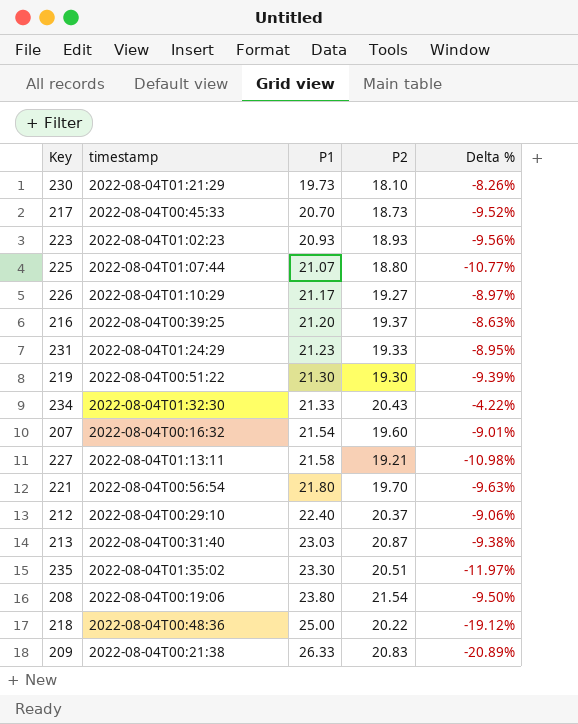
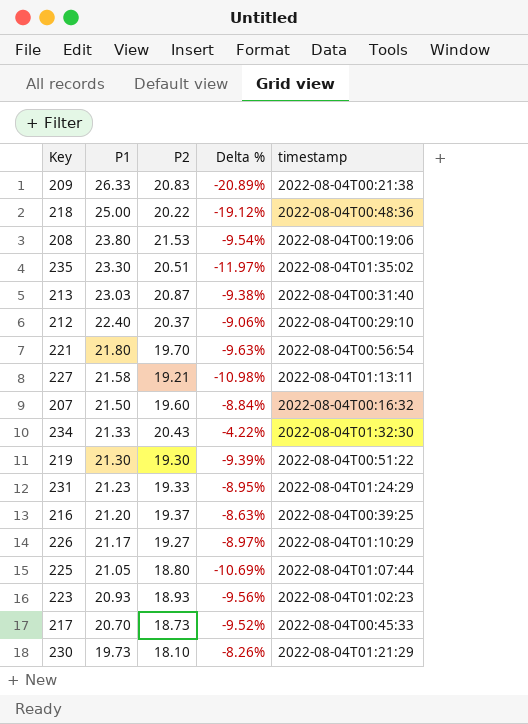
row order: P1 ascending -> P1 descending
column timestamp | position: 2 -> 5
208 | P2: 21.54 -> 21.53
208 | Delta %: -9.50% -> -9.54%
207 | P1: 21.54 -> 21.50
207 | Delta %: -9.01% -> -8.84%
225 | P1: 21.07 -> 21.05
225 | Delta %: -10.77% -> -10.69%

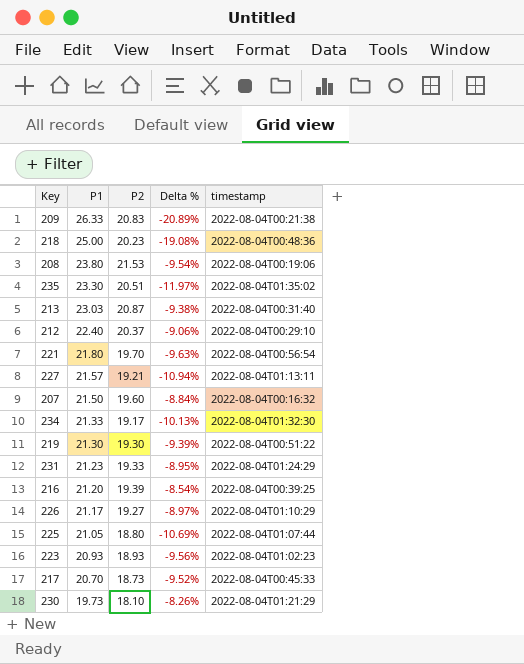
218 | P2: 20.22 -> 20.23
218 | Delta %: -19.12% -> -19.08%
227 | P1: 21.58 -> 21.57
227 | Delta %: -10.98% -> -10.94%
234 | P2: 20.43 -> 19.17
234 | Delta %: -4.22% -> -10.13%
216 | P2: 19.37 -> 19.39
216 | Delta %: -8.63% -> -8.54%

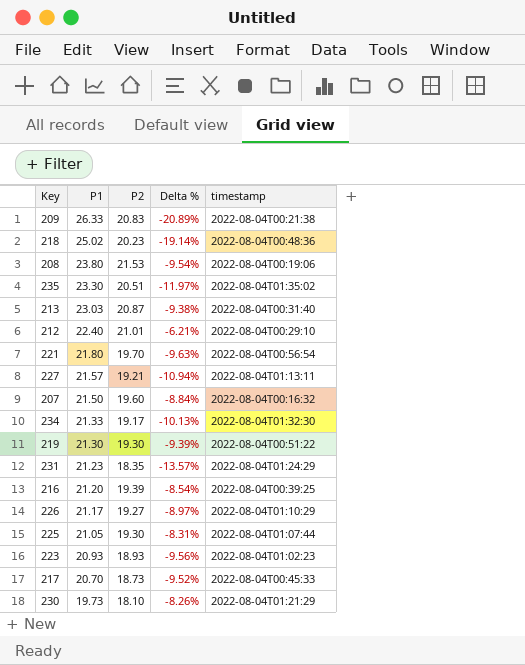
218 | P1: 25.00 -> 25.02
218 | Delta %: -19.08% -> -19.14%
212 | P2: 20.37 -> 21.01
212 | Delta %: -9.06% -> -6.21%
231 | P2: 19.33 -> 18.35
231 | Delta %: -8.95% -> -13.57%
225 | P2: 18.80 -> 19.30
225 | Delta %: -10.69% -> -8.31%

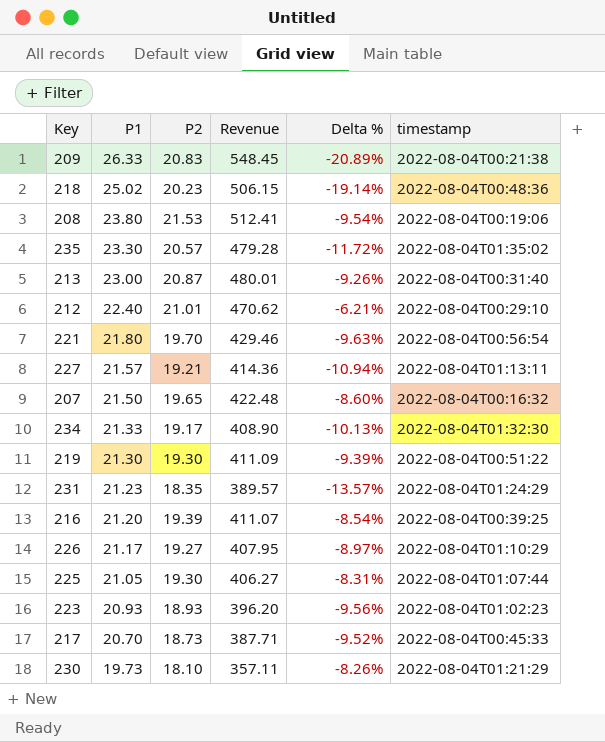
column Revenue | formula: none -> [P1] * [P2]
235 | P2: 20.51 -> 20.57
235 | Delta %: -11.97% -> -11.72%
213 | P1: 23.03 -> 23.00
213 | Delta %: -9.38% -> -9.26%
207 | P2: 19.60 -> 19.65
207 | Delta %: -8.84% -> -8.60%

